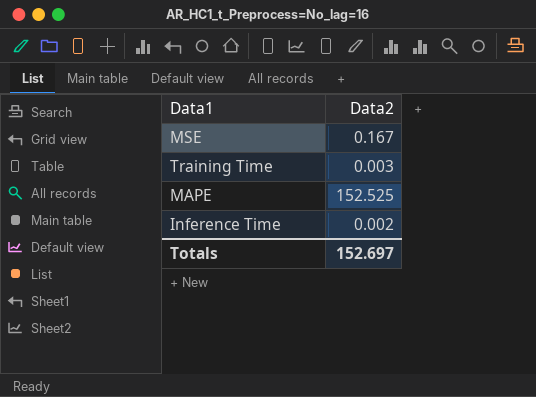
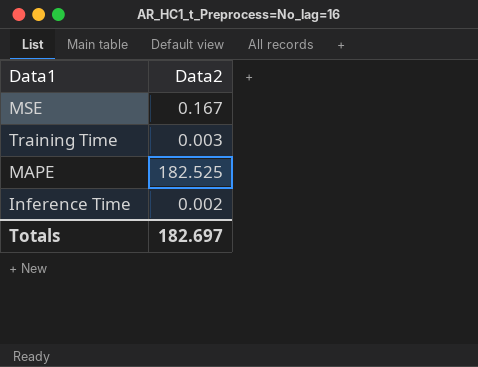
MAPE | Data2: 152.525 -> 182.525
Totals | Data2: 152.697 -> 182.697

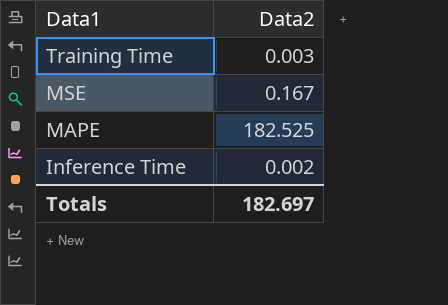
row order: none -> Data1 descending

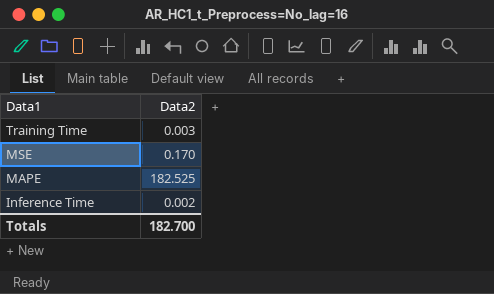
MSE | Data2: 0.167 -> 0.170
Totals | Data2: 182.697 -> 182.700

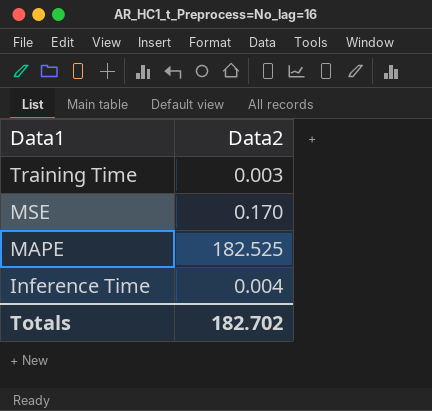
Inference Time | Data2: 0.002 -> 0.004
Totals | Data2: 182.700 -> 182.702

